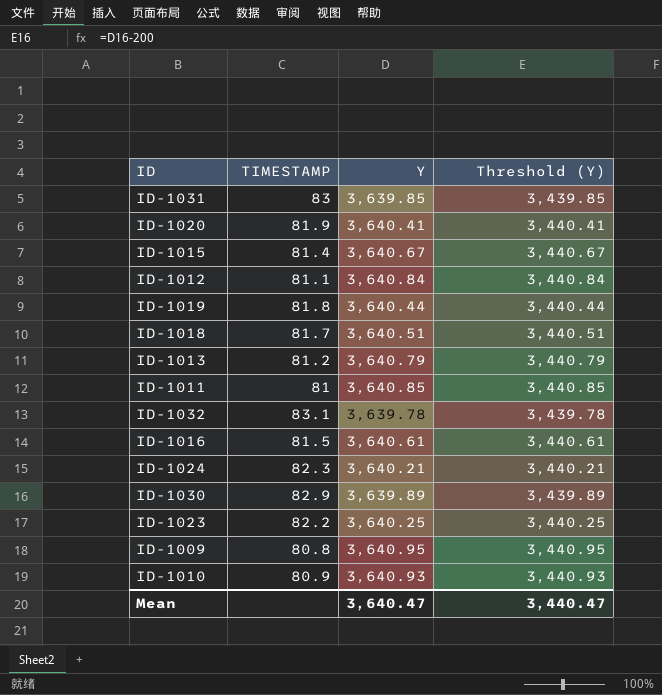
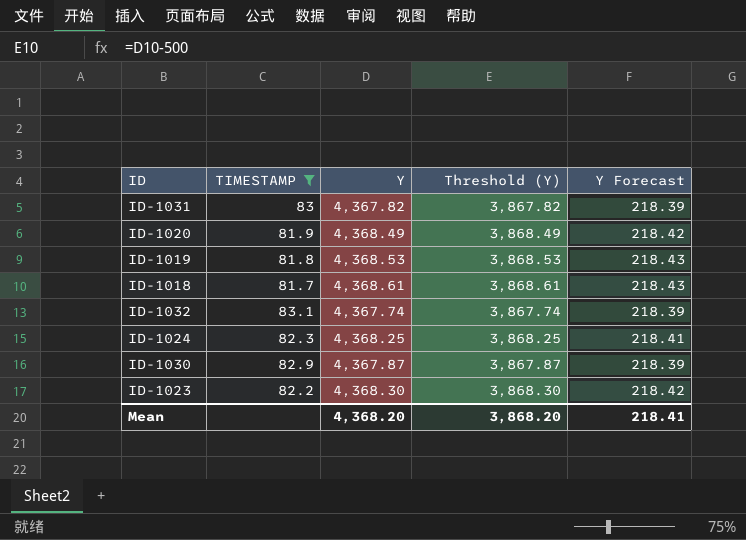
filter: none -> TIMESTAMP >= 81.7
column Threshold (Y) | formula: [Y] - 200 -> [Y] - 500
column Y Forecast | formula: none -> [Y] * 0.05
ID-1031 | Y: 3,639.85 -> 4,367.82
ID-1020 | Y: 3,640.41 -> 4,368.49
ID-1019 | Y: 3,640.44 -> 4,368.53
ID-1018 | Y: 3,640.51 -> 4,368.61
ID-1032 | Y: 3,639.78 -> 4,367.74
ID-1024 | Y: 3,640.21 -> 4,368.25
ID-1030 | Y: 3,639.89 -> 4,367.87
ID-1023 | Y: 3,640.25 -> 4,368.30
Mean | Y: 3,640.47 -> 4,368.20
Mean | Threshold (Y): 3,440.47 -> 3,868.20

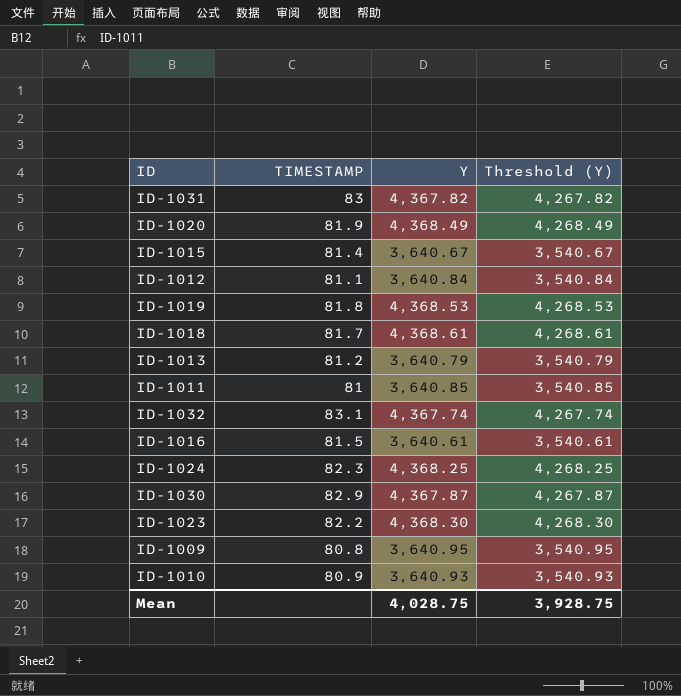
filter: TIMESTAMP >= 81.7 -> none
column Y Forecast | formula: [Y] * 0.05 -> none
column Threshold (Y) | formula: [Y] - 500 -> [Y] - 100
Mean | Y: 4,368.20 -> 4,028.75
Mean | Threshold (Y): 3,868.20 -> 3,928.75

